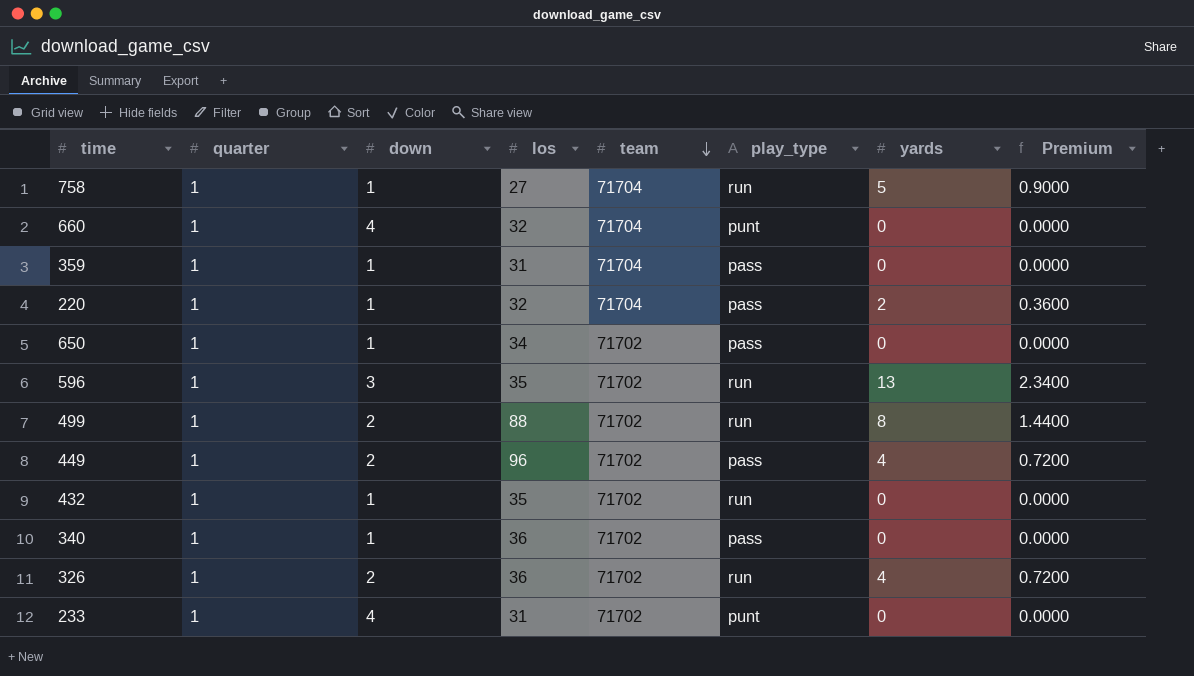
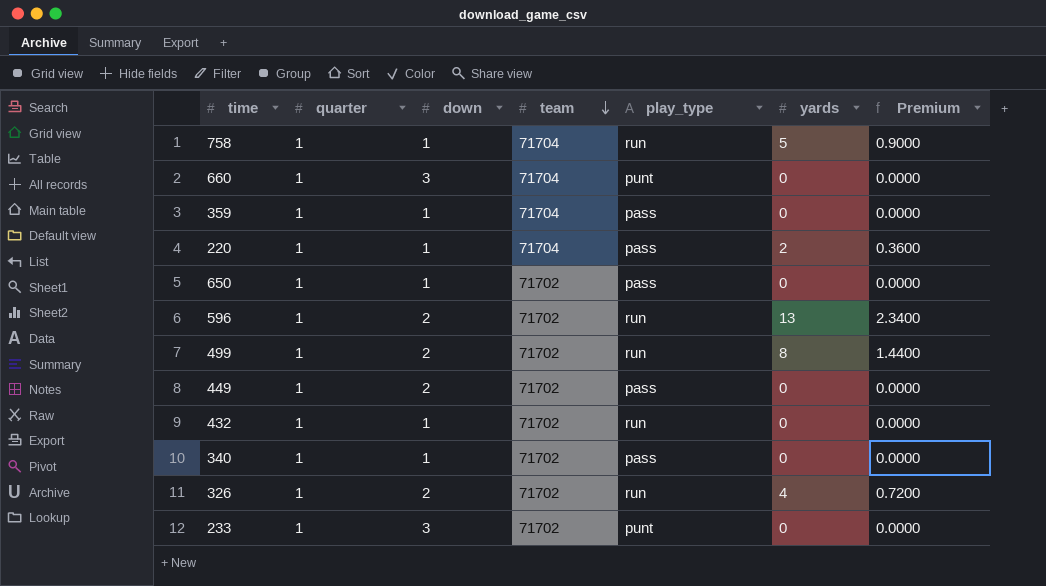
column los | position: 4 -> none
660 | down: 4 -> 3
596 | down: 3 -> 2
449 | yards: 4 -> 0
449 | Premium: 0.7200 -> 0.0000
233 | down: 4 -> 3

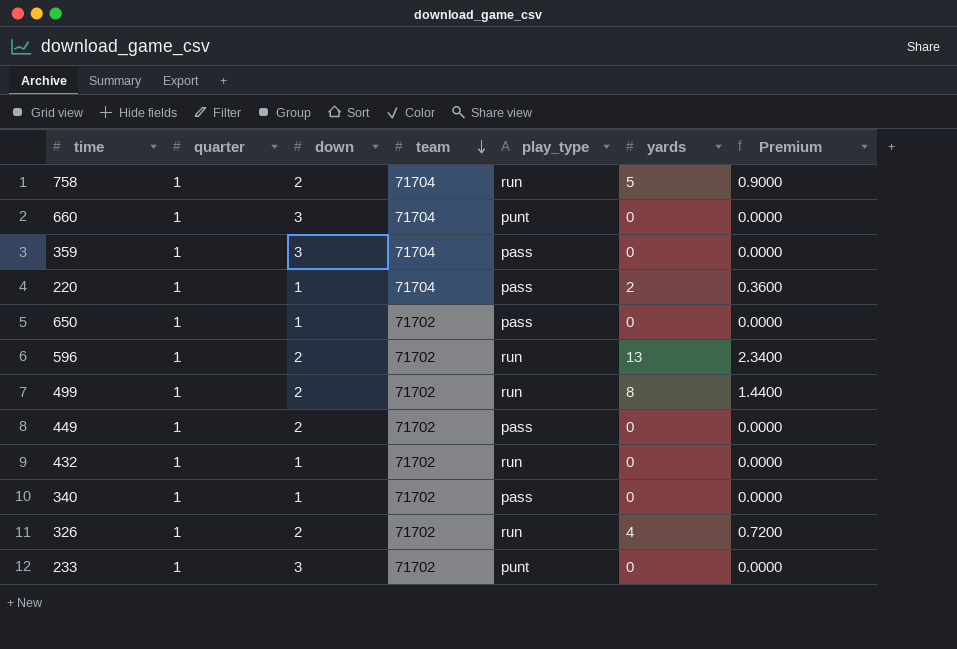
758 | down: 1 -> 2
359 | down: 1 -> 3

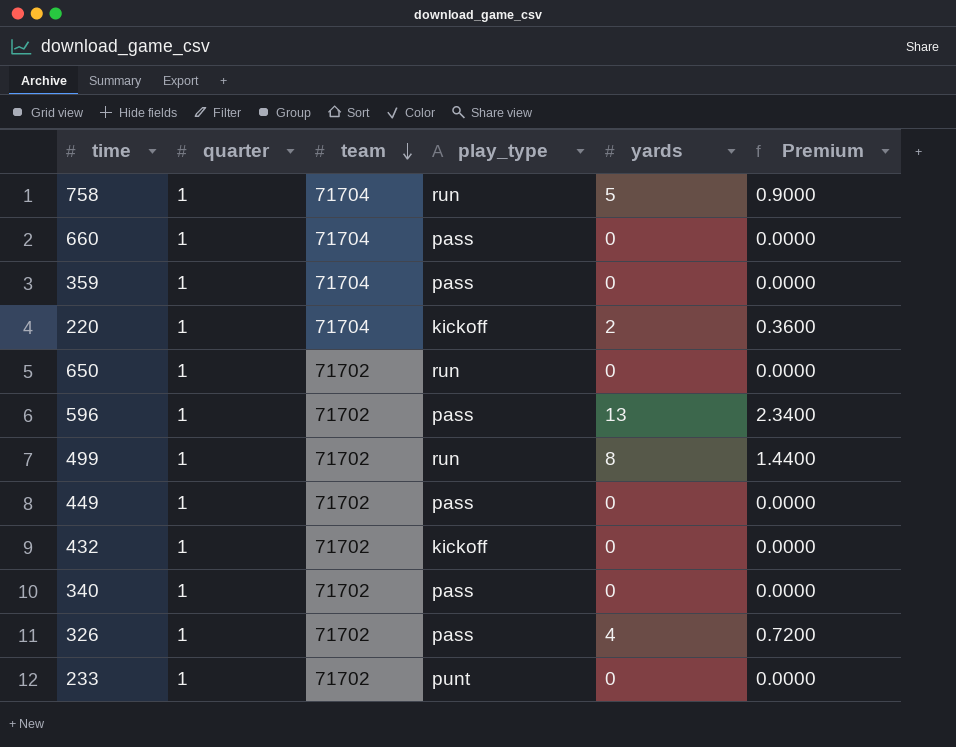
column down | position: 3 -> none
660 | play_type: punt -> pass
220 | play_type: pass -> kickoff
650 | play_type: pass -> run
596 | play_type: run -> pass
432 | play_type: run -> kickoff
326 | play_type: run -> pass

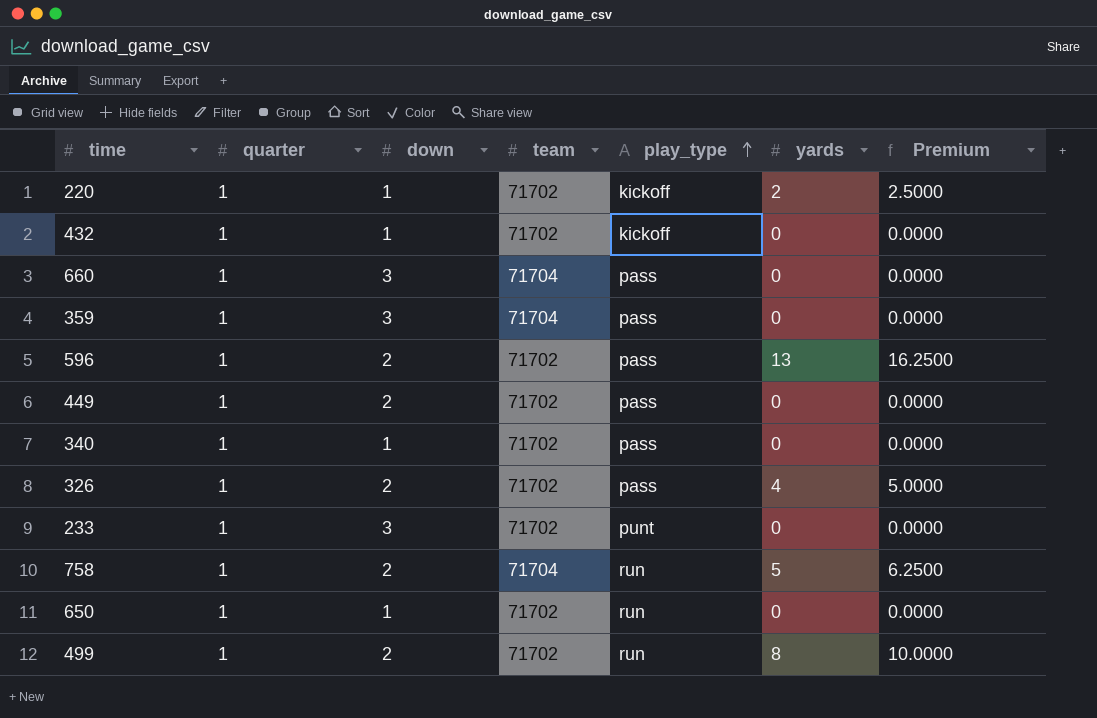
row order: team descending -> play_type ascending
column down | position: none -> 3
column Premium | formula: [yards] * 0.18 -> [yards] * 1.25
220 | team: 71704 -> 71702

